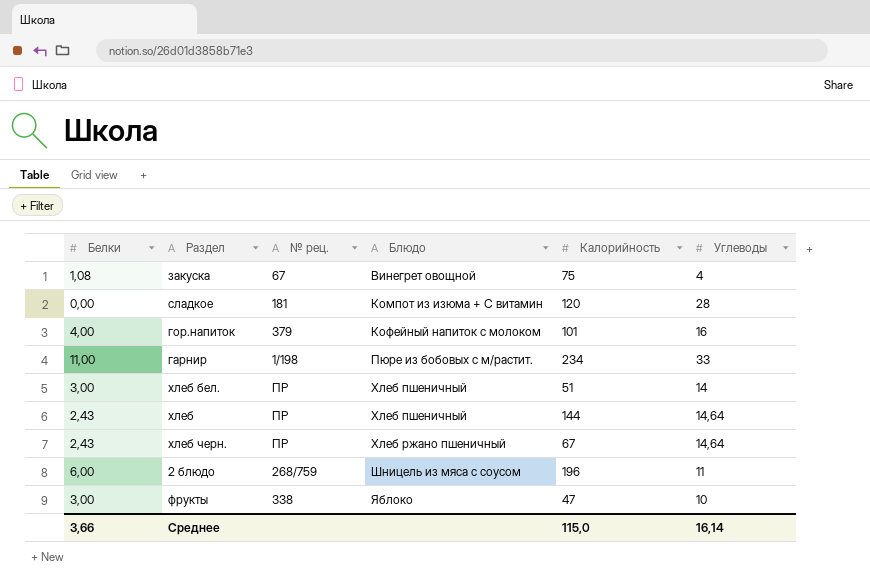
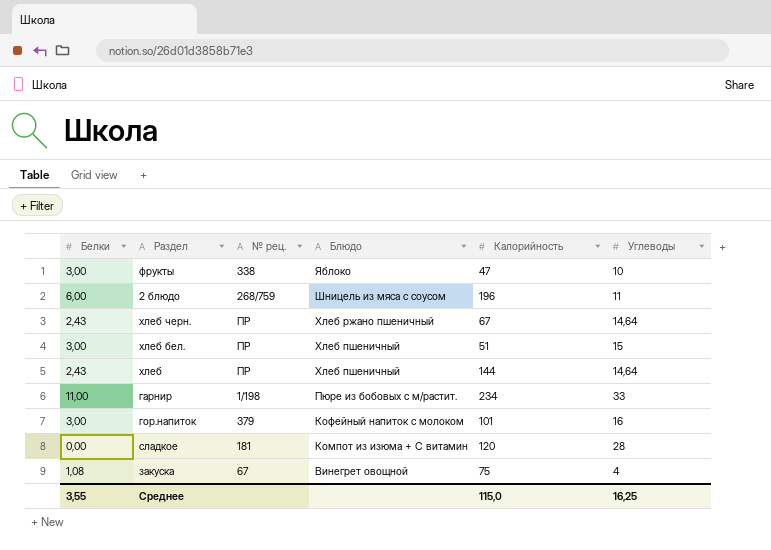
row order: Блюдо ascending -> Блюдо descending
хлеб бел. | Углеводы: 14 -> 15
гор.напиток | Белки: 4,00 -> 3,00
Среднее | Белки: 3,66 -> 3,55
Среднее | Углеводы: 16,14 -> 16,25

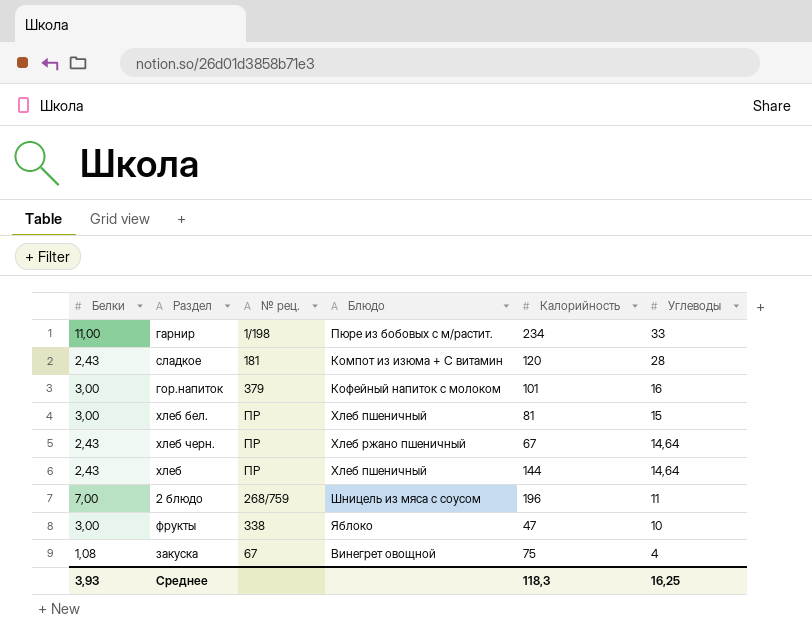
row order: Блюдо descending -> Углеводы descending
сладкое | Белки: 0,00 -> 2,43
хлеб бел. | Калорийность: 51 -> 81
2 блюдо | Белки: 6,00 -> 7,00
Среднее | Белки: 3,55 -> 3,93
Среднее | Калорийность: 115,0 -> 118,3

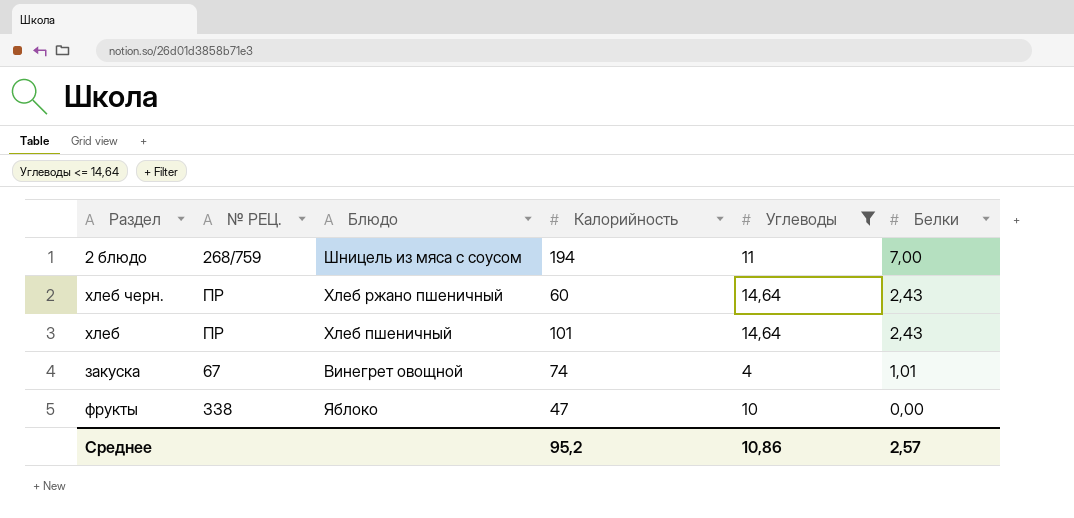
filter: none -> Углеводы <= 14,64
row order: Углеводы descending -> Белки descending
column name: № рец. -> № РЕЦ.
column Белки | position: 1 -> 6
2 блюдо | Калорийность: 196 -> 194
хлеб черн. | Калорийность: 67 -> 60
хлеб | Калорийность: 144 -> 101
закуска | Калорийность: 75 -> 74
закуска | Белки: 1,08 -> 1,01
фрукты | Белки: 3,00 -> 0,00
Среднее | Калорийность: 118,3 -> 95,2
Среднее | Углеводы: 16,25 -> 10,86
Среднее | Белки: 3,93 -> 2,57

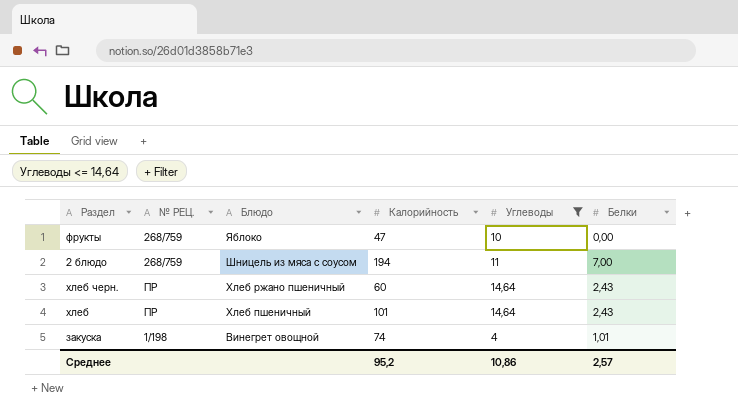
row order: Белки descending -> Блюдо descending
фрукты | № РЕЦ.: 338 -> 268/759
закуска | № РЕЦ.: 67 -> 1/198

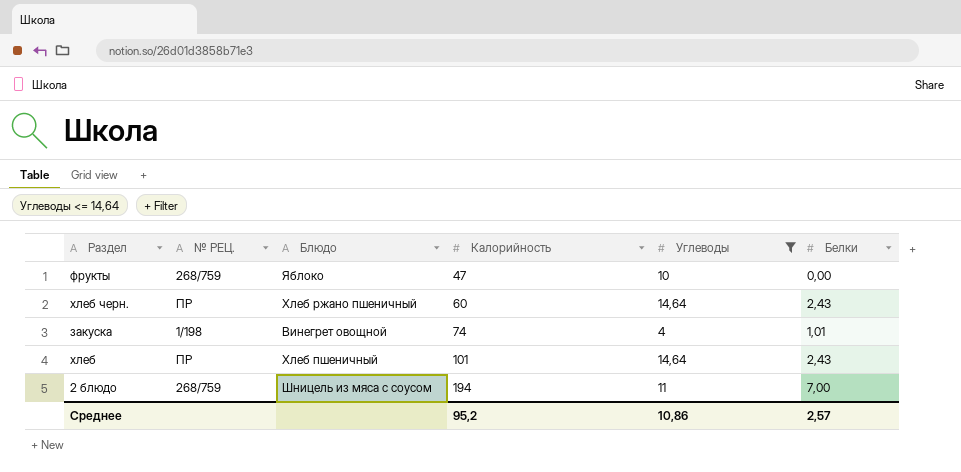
row order: Блюдо descending -> Калорийность ascending

